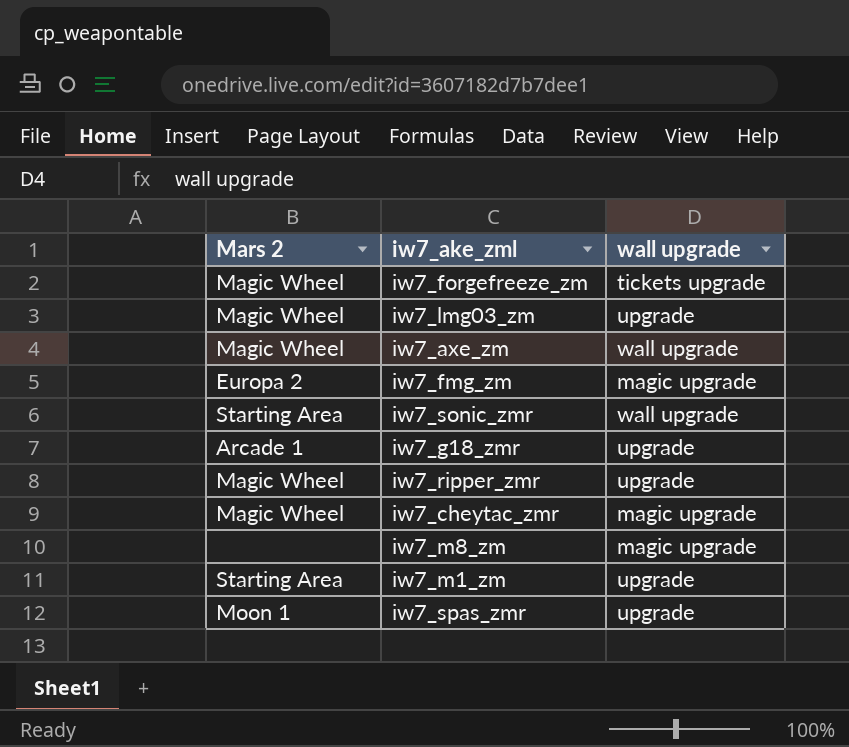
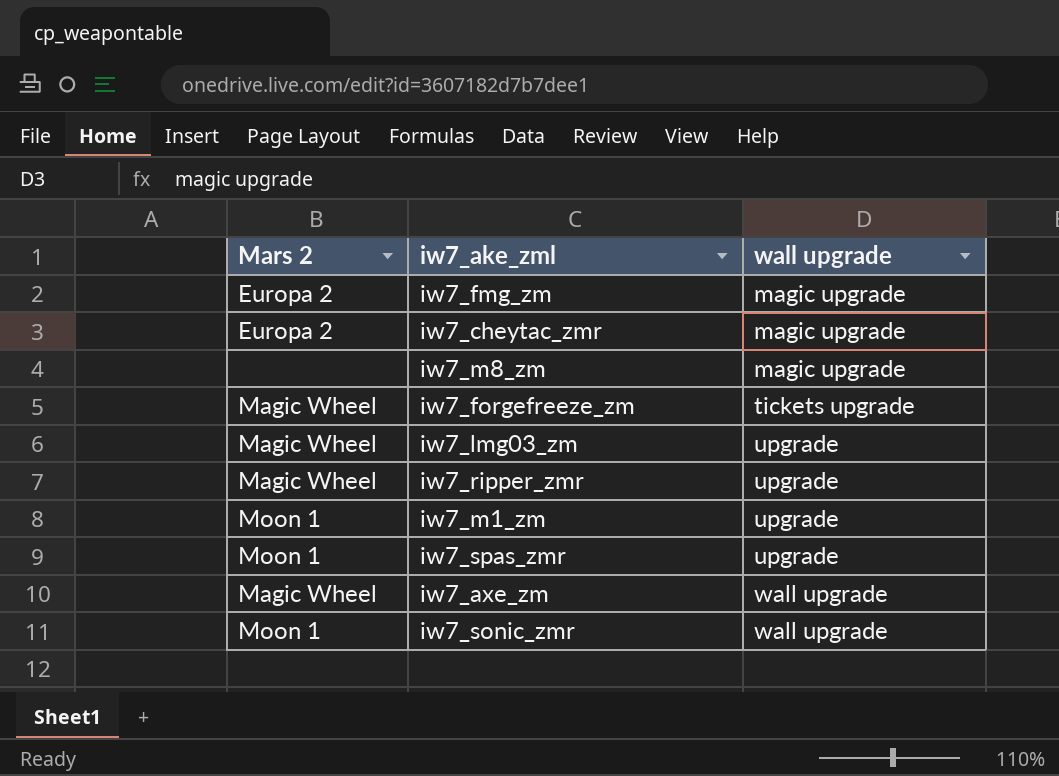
row order: none -> wall upgrade ascending
row iw7_g18_zmr: Arcade 1 | upgrade -> none
iw7_cheytac_zmr | Mars 2: Magic Wheel -> Europa 2
iw7_m1_zm | Mars 2: Starting Area -> Moon 1
iw7_sonic_zmr | Mars 2: Starting Area -> Moon 1

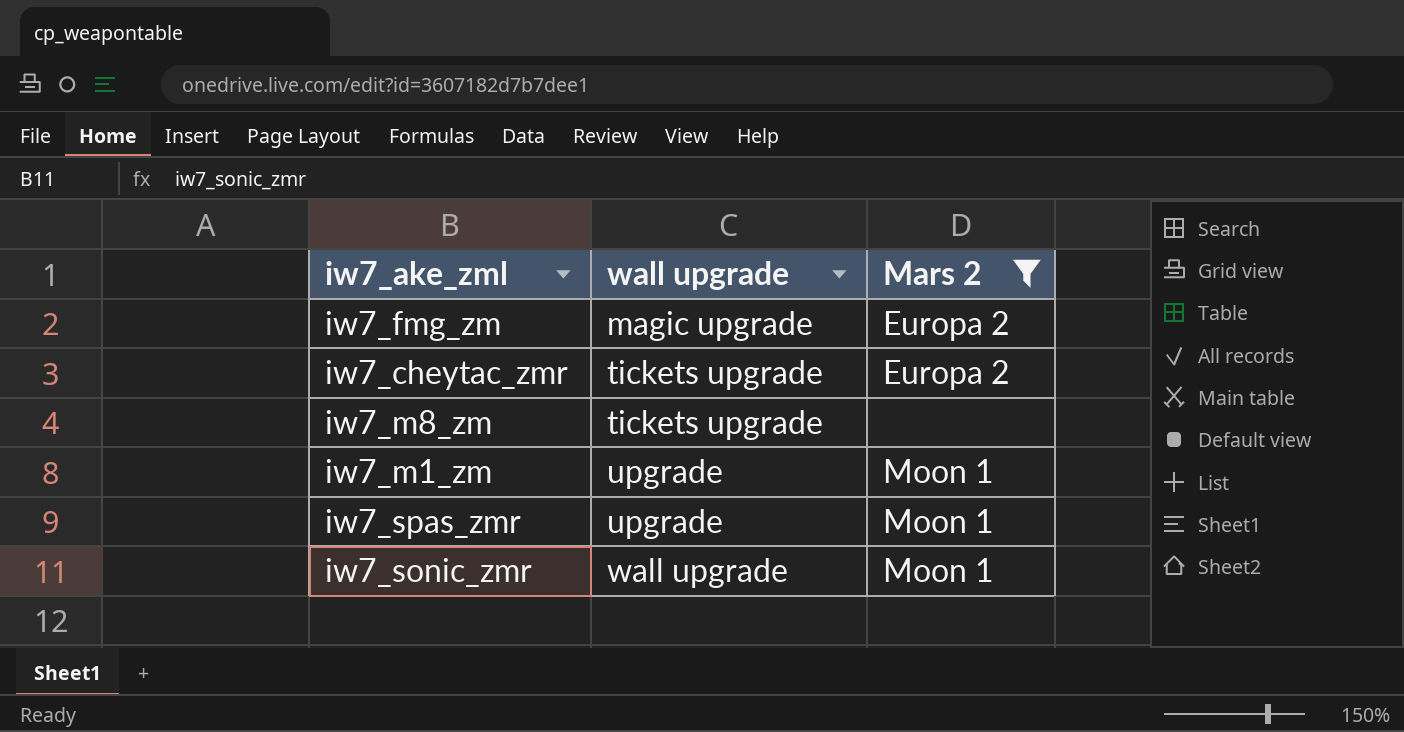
filter: none -> Mars 2 != Magic Wheel
column Mars 2 | position: 1 -> 3
iw7_cheytac_zmr | wall upgrade: magic upgrade -> tickets upgrade
iw7_m8_zm | wall upgrade: magic upgrade -> tickets upgrade

